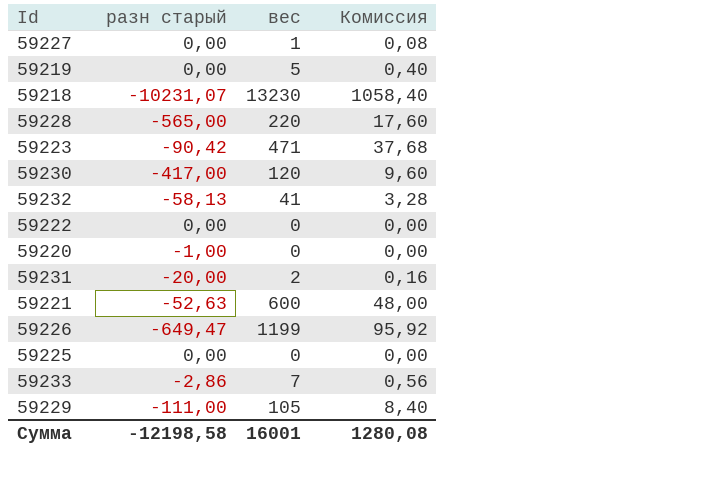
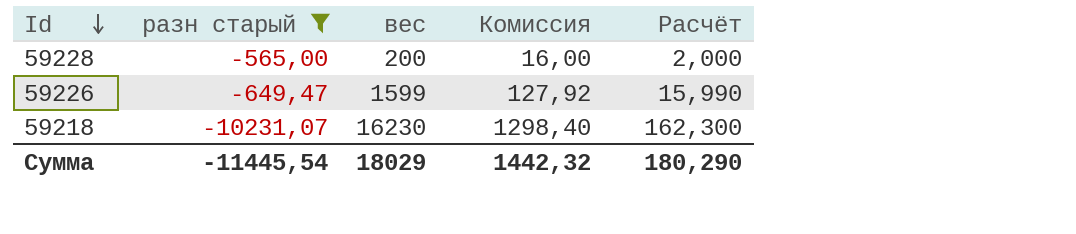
filter: none -> разн старый <= -565,00
row order: none -> Id descending
column Расчёт | formula: none -> [вес] * 0,01
59228 | вес: 220 -> 200
59228 | Комиссия: 17,60 -> 16,00
59226 | вес: 1199 -> 1599
59226 | Комиссия: 95,92 -> 127,92
59218 | вес: 13230 -> 16230
59218 | Комиссия: 1058,40 -> 1298,40
Сумма | разн старый: -12198,58 -> -11445,54
Сумма | вес: 16001 -> 18029
Сумма | Комиссия: 1280,08 -> 1442,32

